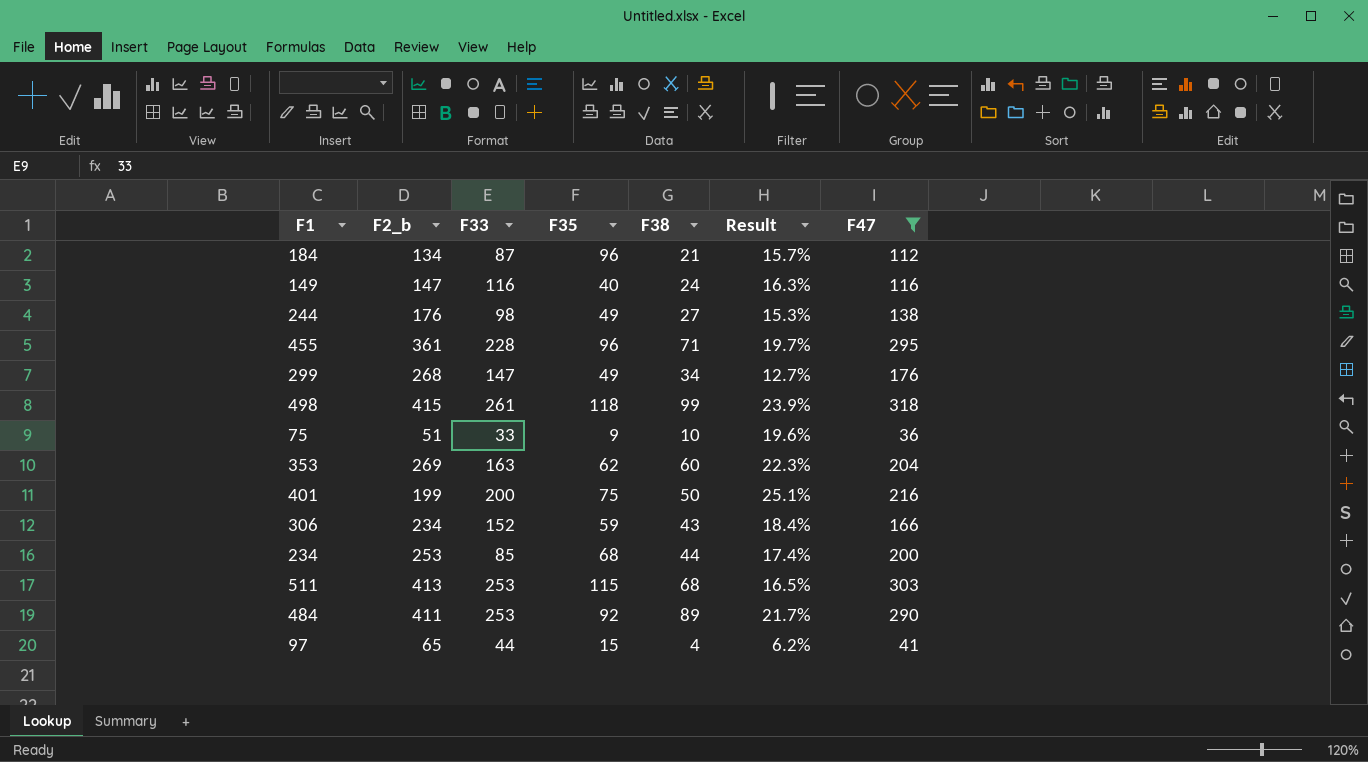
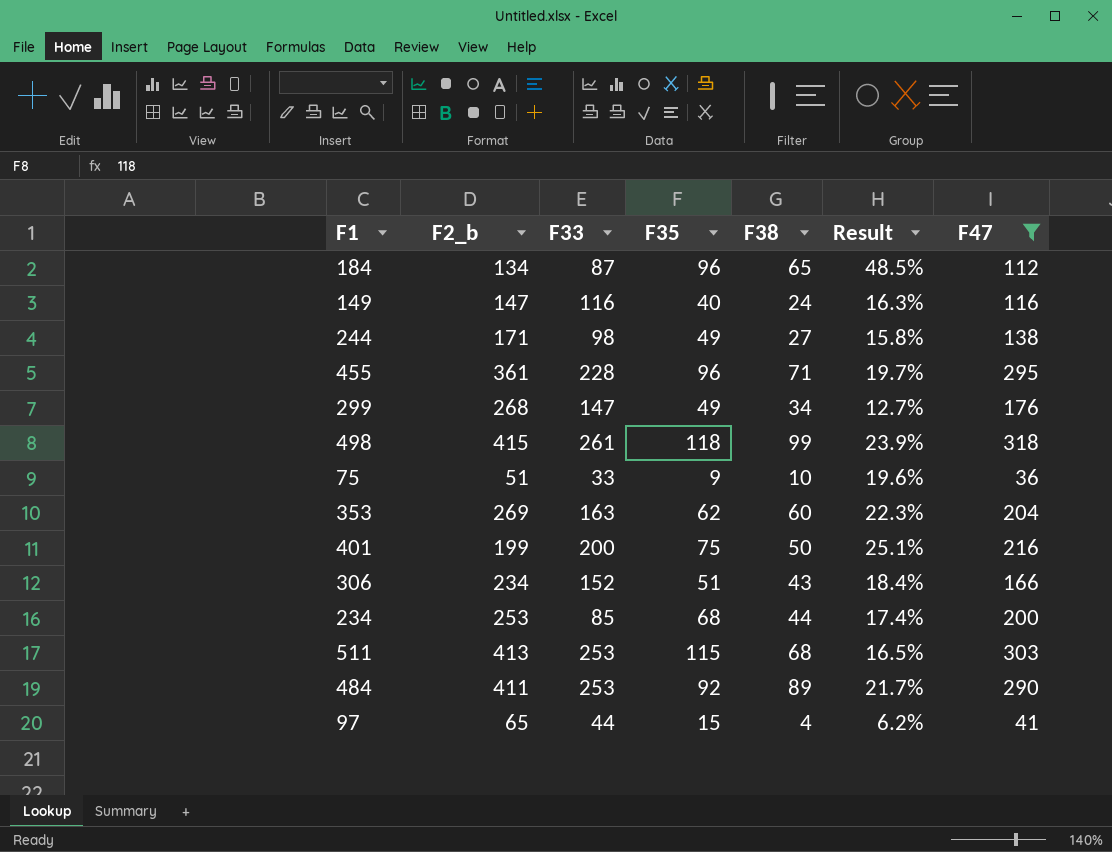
184 | F38: 21 -> 65
184 | Result: 15.7% -> 48.5%
244 | F2_b: 176 -> 171
244 | Result: 15.3% -> 15.8%
306 | F35: 59 -> 51

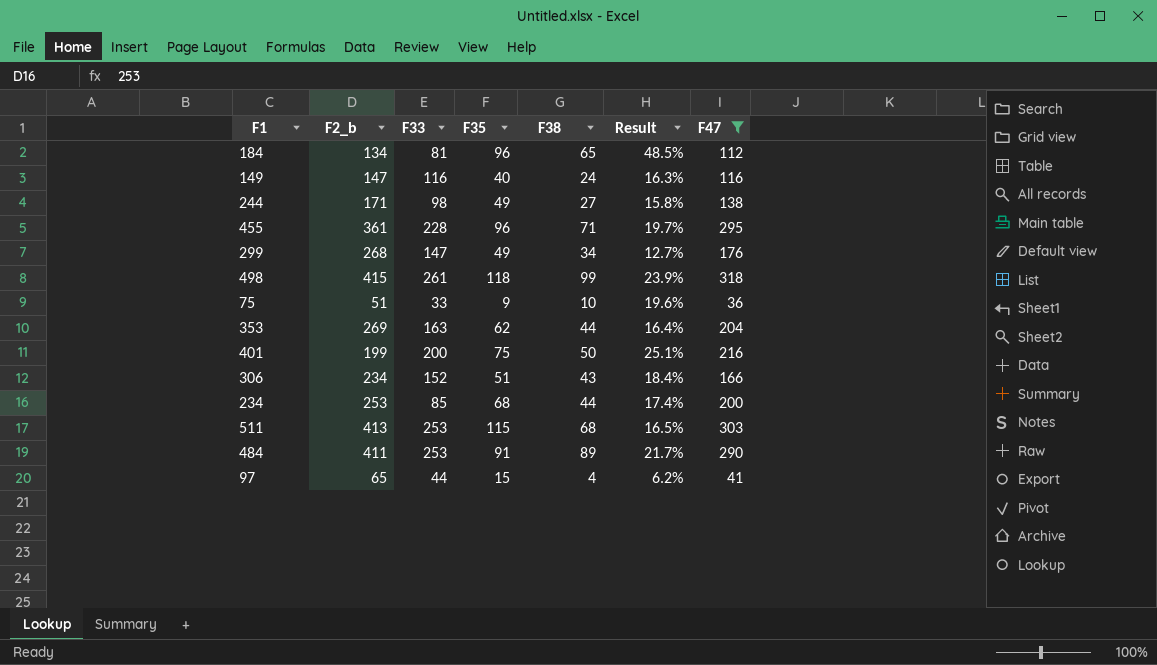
184 | F33: 87 -> 81
353 | F38: 60 -> 44
353 | Result: 22.3% -> 16.4%
484 | F35: 92 -> 91

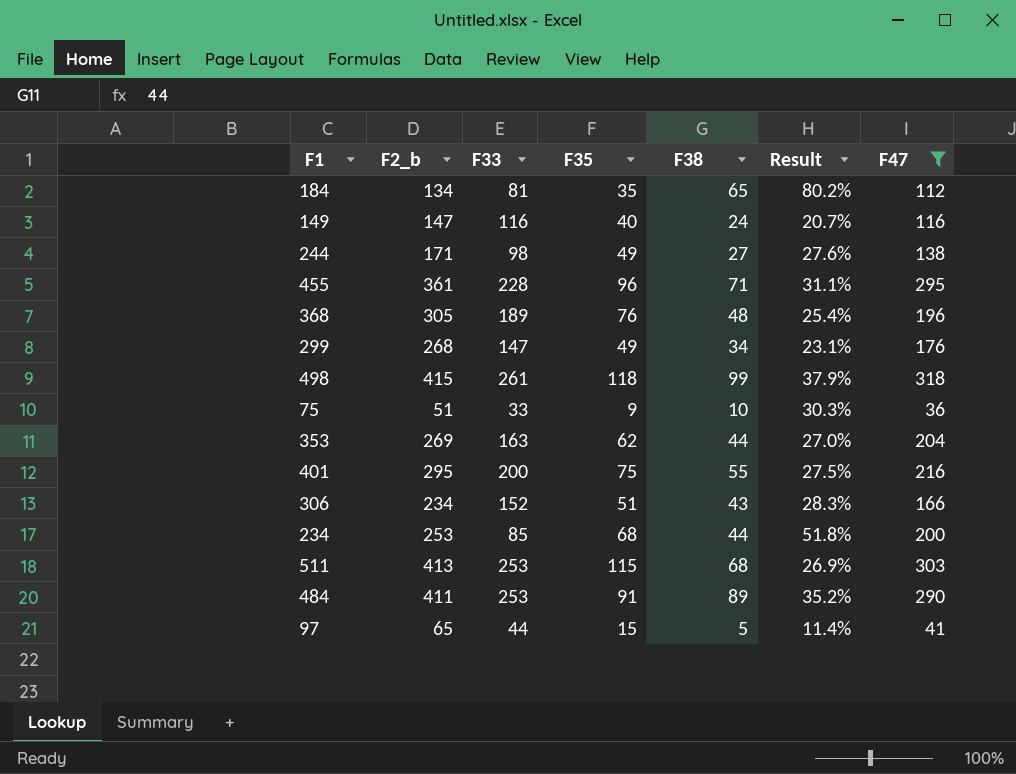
column Result | formula: [F38] / [F2_b] -> [F38] / [F33]
184 | F35: 96 -> 35
row 368: none -> 305 | 189 | 76 | 48 | 25.4% | 196
401 | F2_b: 199 -> 295
401 | F38: 50 -> 55
97 | F38: 4 -> 5

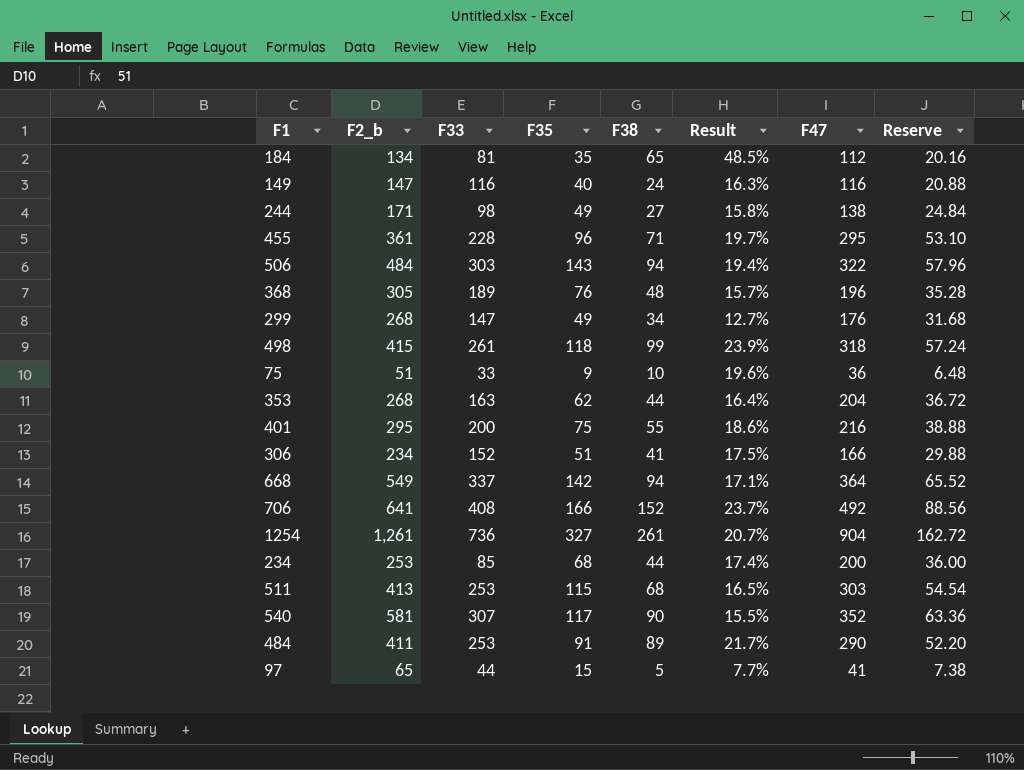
filter: F47 <= 318 -> none
column Result | formula: [F38] / [F33] -> [F38] / [F2_b]
column Reserve | formula: none -> [F47] * 0.18
353 | F2_b: 269 -> 268
306 | F38: 43 -> 41

